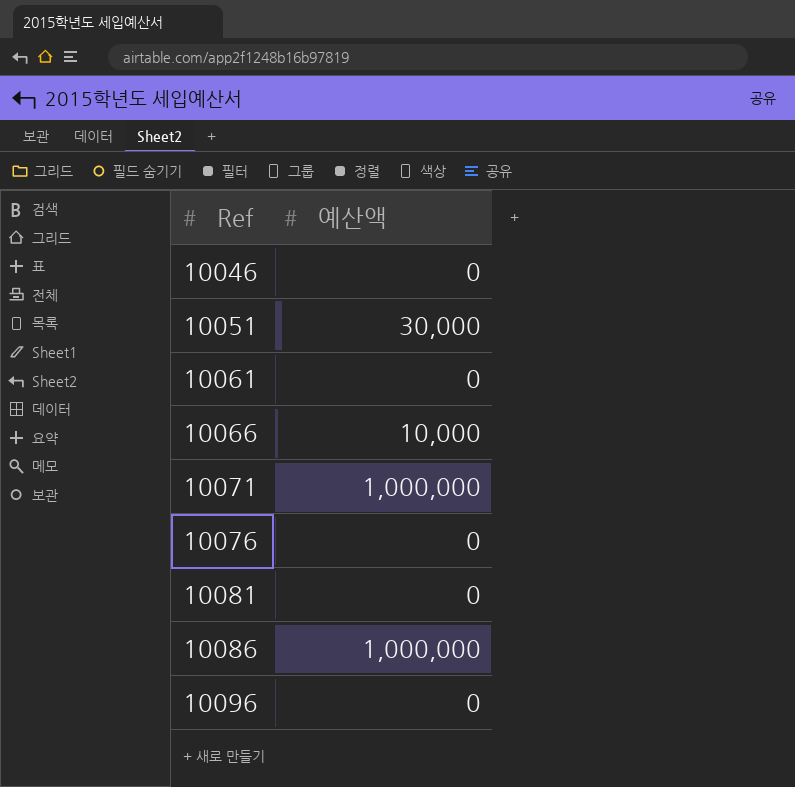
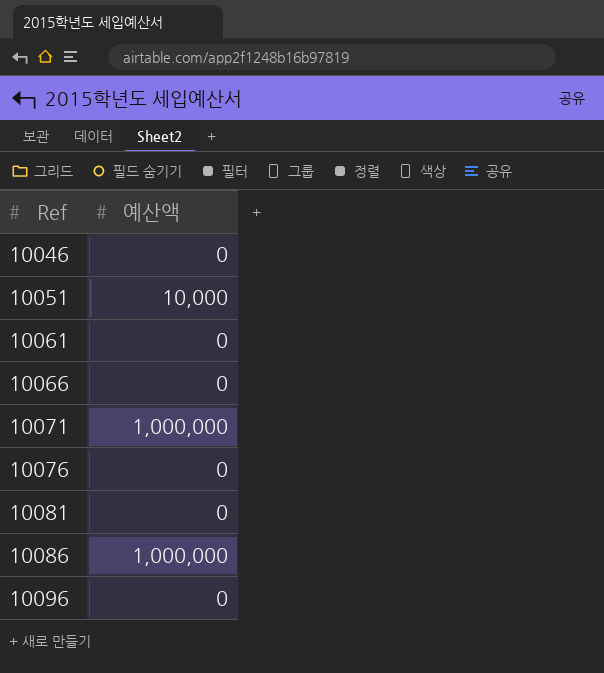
10051 | 예산액: 30,000 -> 10,000
10066 | 예산액: 10,000 -> 0

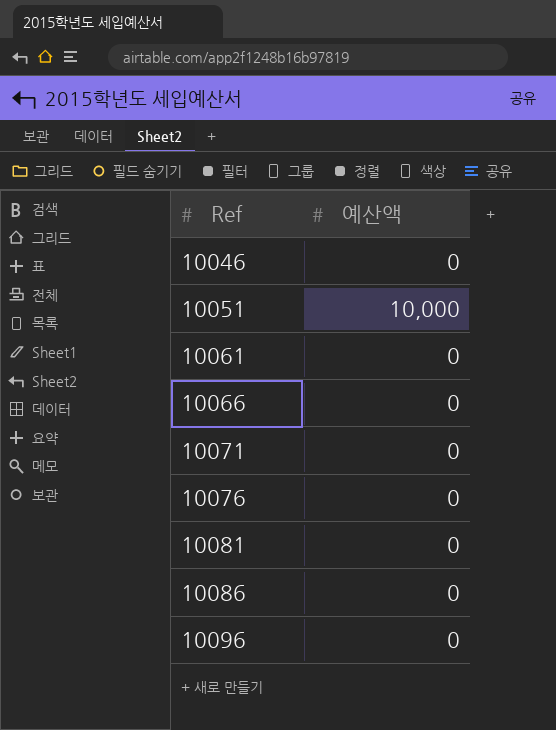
10071 | 예산액: 1,000,000 -> 0
10086 | 예산액: 1,000,000 -> 0

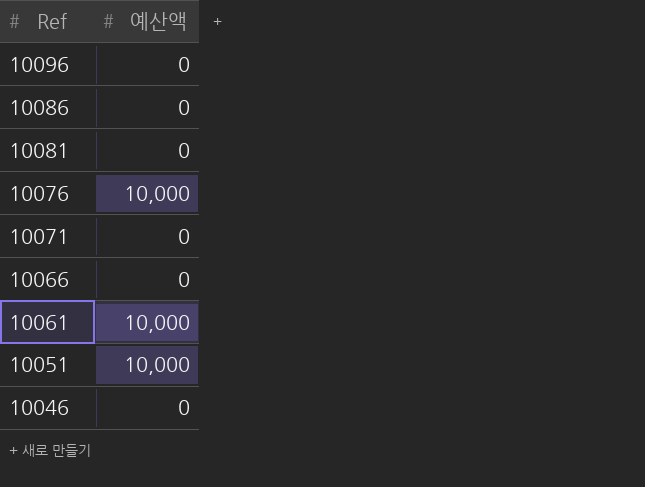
row order: Ref ascending -> Ref descending
10076 | 예산액: 0 -> 10,000
10061 | 예산액: 0 -> 10,000

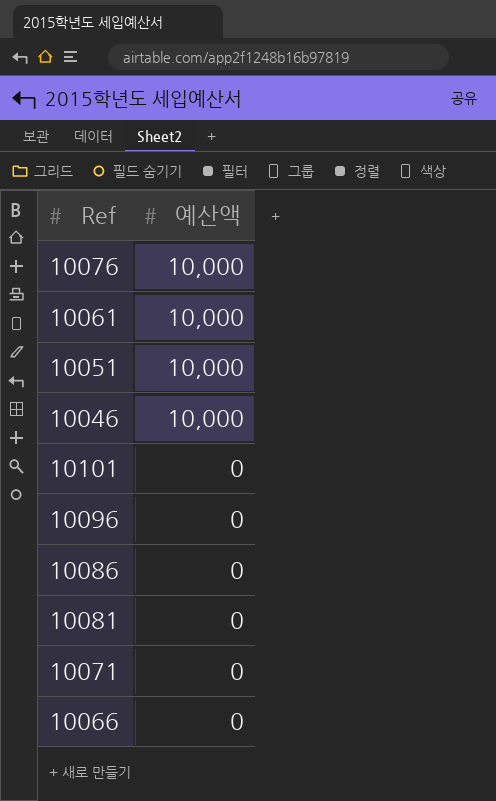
row order: Ref descending -> 예산액 descending
10046 | 예산액: 0 -> 10,000
row 10101: none -> 0

